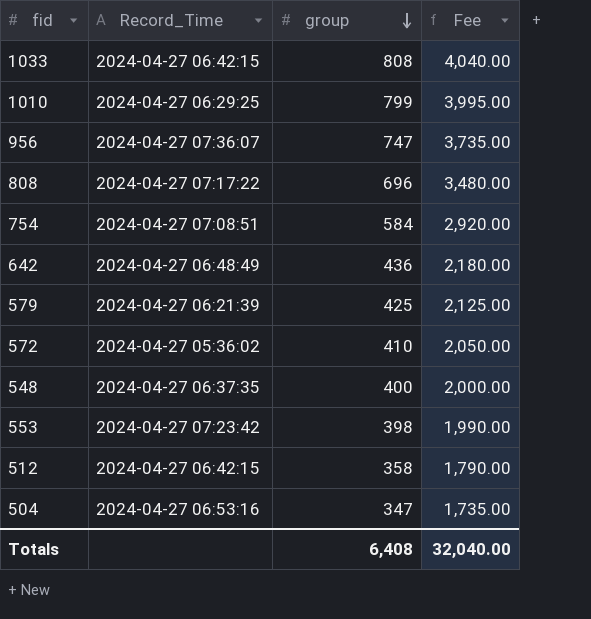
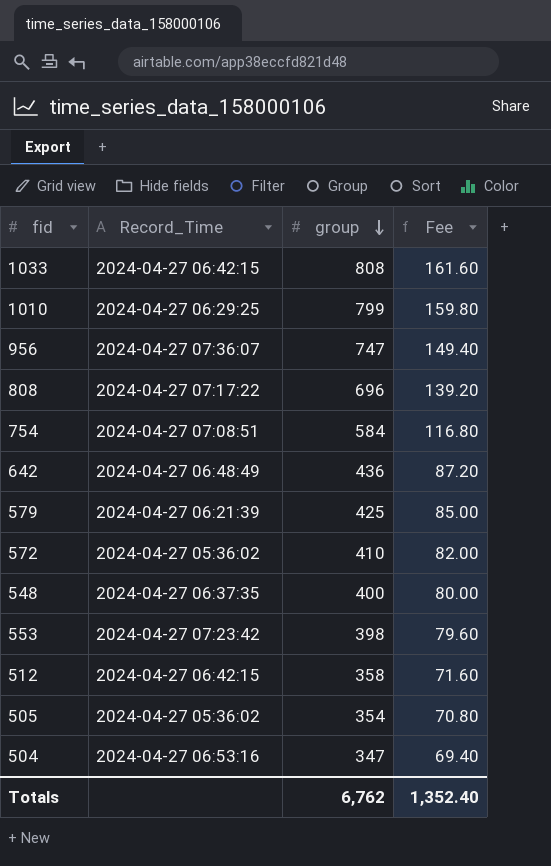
column Fee | formula: [group] * 5 -> [group] * 0.2
row 505: none -> 2024-04-27 05:36:02 | 354 | 70.80
Totals | group: 6,408 -> 6,762
Totals | Fee: 32,040.00 -> 1,352.40

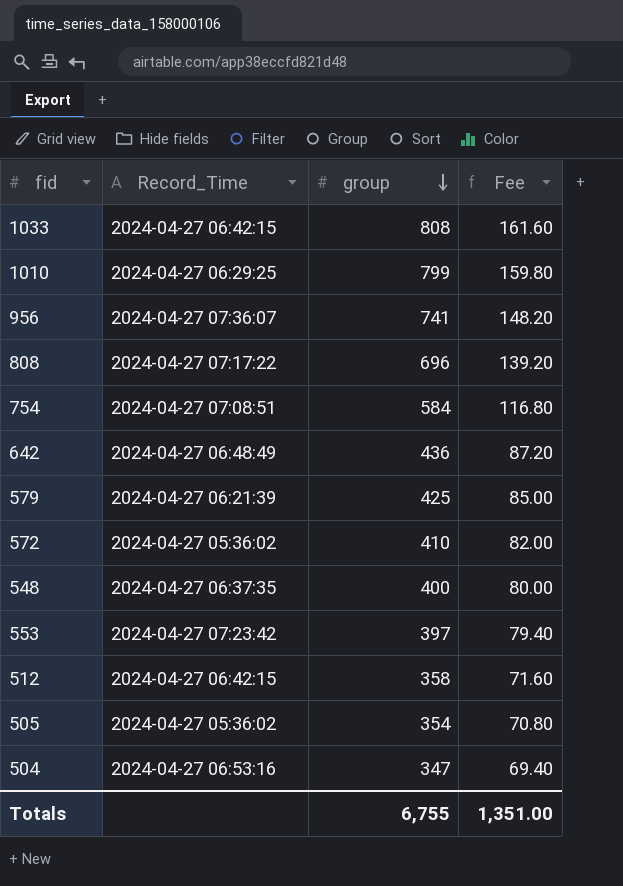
956 | group: 747 -> 741
956 | Fee: 149.40 -> 148.20
553 | group: 398 -> 397
553 | Fee: 79.60 -> 79.40
Totals | group: 6,762 -> 6,755
Totals | Fee: 1,352.40 -> 1,351.00

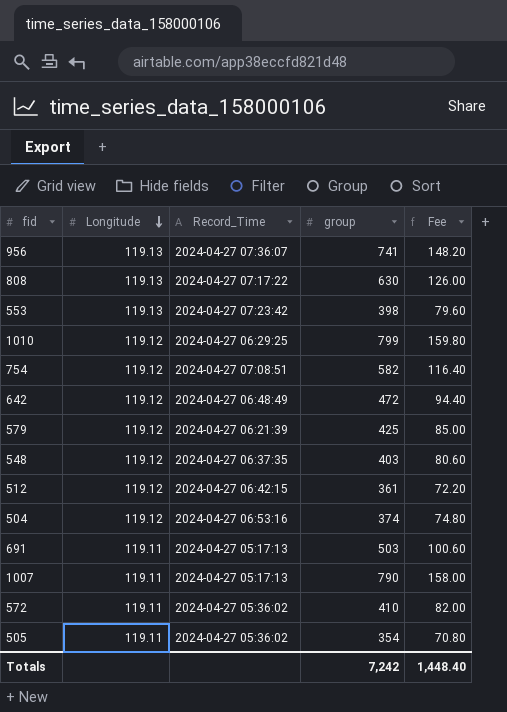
row order: group descending -> Longitude descending
column Longitude | position: none -> 2
row 1033: 2024-04-27 06:42:15 | 808 | 161.60 -> none
808 | group: 696 -> 630
808 | Fee: 139.20 -> 126.00
553 | group: 397 -> 398
553 | Fee: 79.40 -> 79.60
754 | group: 584 -> 582
754 | Fee: 116.80 -> 116.40
642 | group: 436 -> 472
642 | Fee: 87.20 -> 94.40
548 | group: 400 -> 403
548 | Fee: 80.00 -> 80.60
512 | group: 358 -> 361
512 | Fee: 71.60 -> 72.20
504 | group: 347 -> 374
504 | Fee: 69.40 -> 74.80
row 691: none -> 119.11 | 2024-04-27 05:17:13 | 503 | 100.60
row 1007: none -> 119.11 | 2024-04-27 05:17:13 | 790 | 158.00
Totals | group: 6,755 -> 7,242
Totals | Fee: 1,351.00 -> 1,448.40

